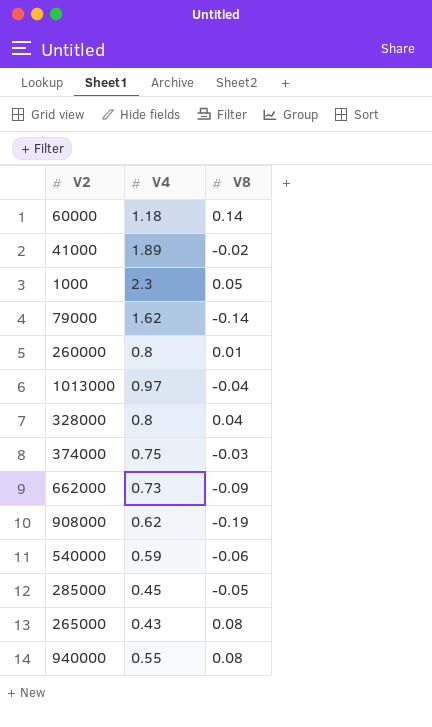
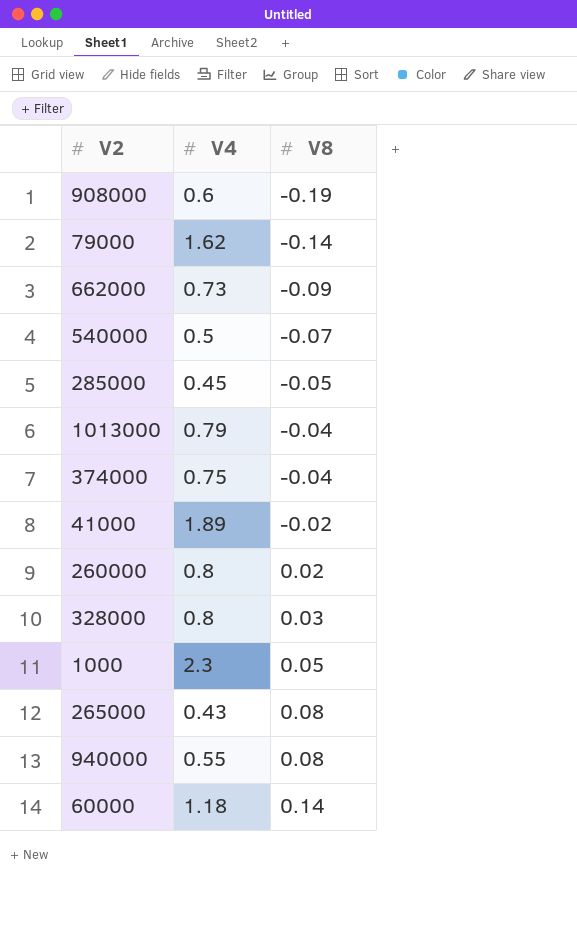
row order: none -> V8 ascending
908000 | V4: 0.62 -> 0.6
540000 | V4: 0.59 -> 0.5
540000 | V8: -0.06 -> -0.07
1013000 | V4: 0.97 -> 0.79
374000 | V8: -0.03 -> -0.04
260000 | V8: 0.01 -> 0.02
328000 | V8: 0.04 -> 0.03

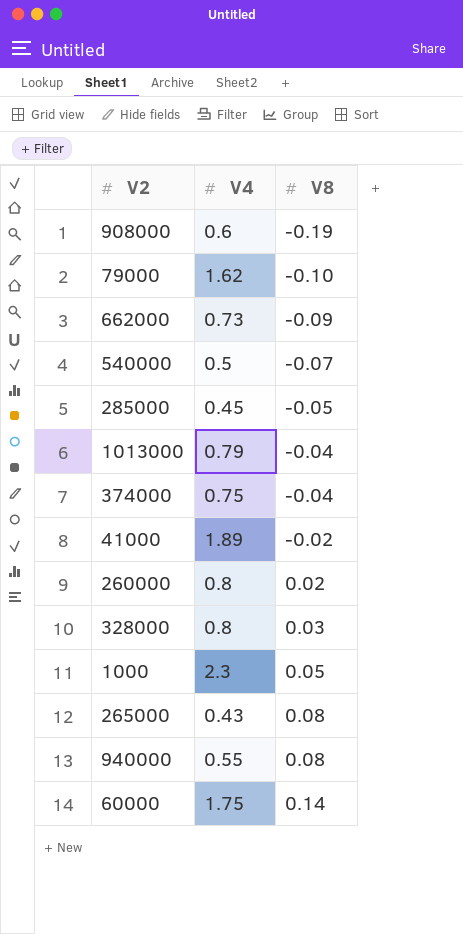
79000 | V8: -0.14 -> -0.10
60000 | V4: 1.18 -> 1.75

